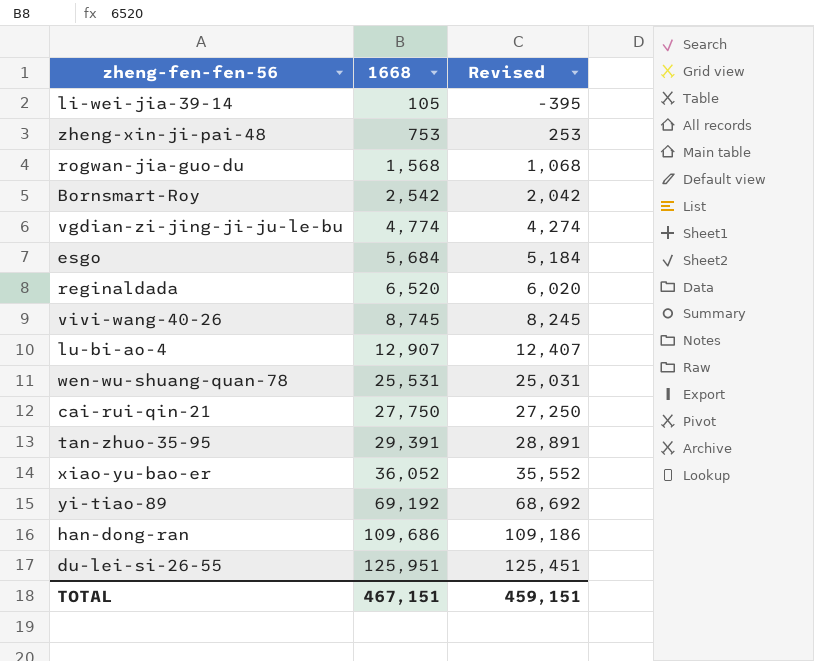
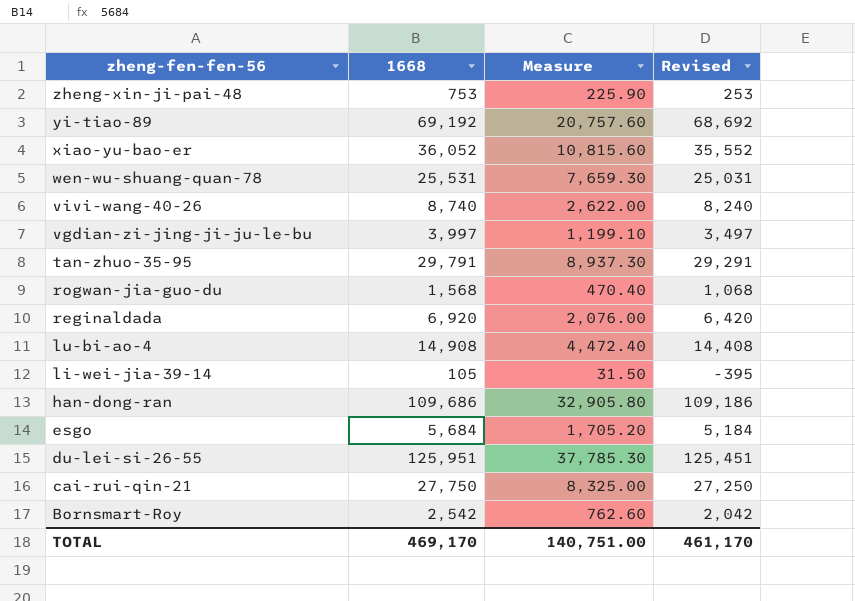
row order: 1668 ascending -> zheng-fen-fen-56 descending
column Measure | formula: none -> [1668] * 0.3
vivi-wang-40-26 | 1668: 8,745 -> 8,740
vivi-wang-40-26 | Revised: 8,245 -> 8,240
vgdian-zi-jing-ji-ju-le-bu | 1668: 4,774 -> 3,997
vgdian-zi-jing-ji-ju-le-bu | Revised: 4,274 -> 3,497
tan-zhuo-35-95 | 1668: 29,391 -> 29,791
tan-zhuo-35-95 | Revised: 28,891 -> 29,291
reginaldada | 1668: 6,520 -> 6,920
reginaldada | Revised: 6,020 -> 6,420
lu-bi-ao-4 | 1668: 12,907 -> 14,908
lu-bi-ao-4 | Revised: 12,407 -> 14,408
TOTAL | 1668: 467,151 -> 469,170
TOTAL | Revised: 459,151 -> 461,170

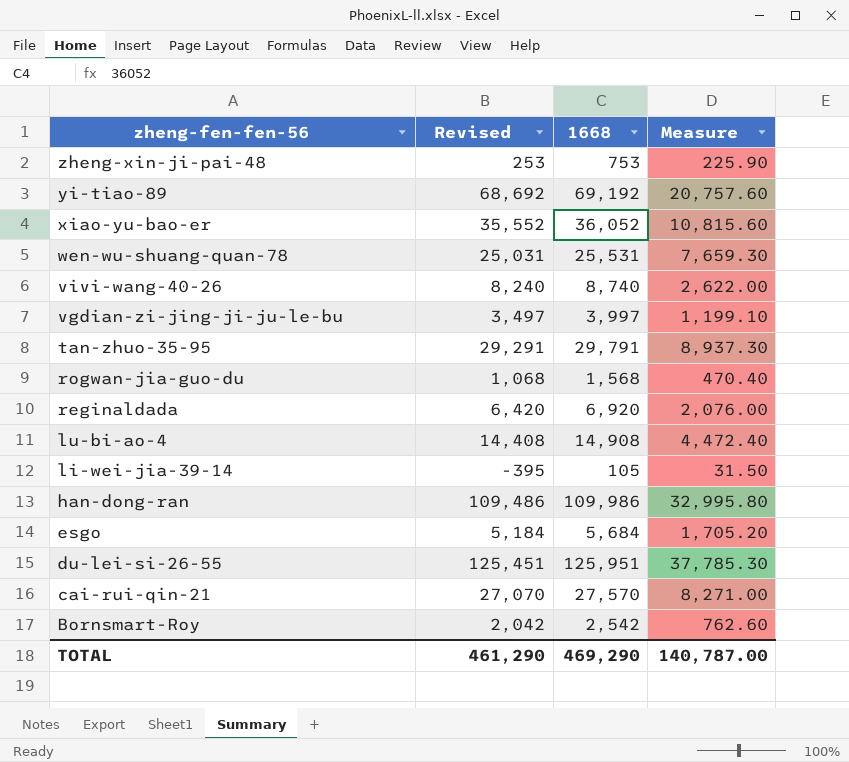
column Revised | position: 4 -> 2
han-dong-ran | Revised: 109,186 -> 109,486
han-dong-ran | 1668: 109,686 -> 109,986
han-dong-ran | Measure: 32,905.80 -> 32,995.80
cai-rui-qin-21 | Revised: 27,250 -> 27,070
cai-rui-qin-21 | 1668: 27,750 -> 27,570
cai-rui-qin-21 | Measure: 8,325.00 -> 8,271.00
TOTAL | Revised: 461,170 -> 461,290
TOTAL | 1668: 469,170 -> 469,290
TOTAL | Measure: 140,751.00 -> 140,787.00

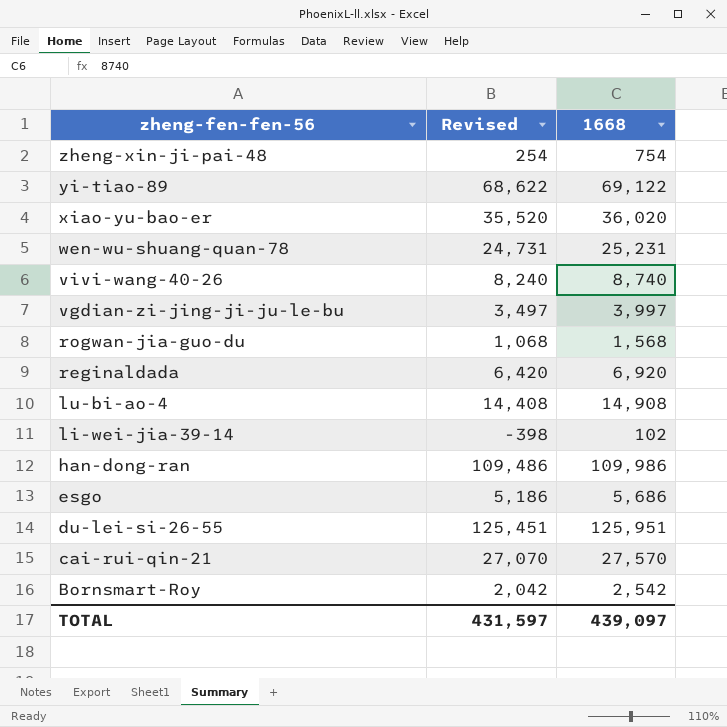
column Measure | formula: [1668] * 0.3 -> none
row tan-zhuo-35-95: 29,291 | 29,791 | 8,937.30 -> none
zheng-xin-ji-pai-48 | Revised: 253 -> 254
zheng-xin-ji-pai-48 | 1668: 753 -> 754
yi-tiao-89 | Revised: 68,692 -> 68,622
yi-tiao-89 | 1668: 69,192 -> 69,122
xiao-yu-bao-er | Revised: 35,552 -> 35,520
xiao-yu-bao-er | 1668: 36,052 -> 36,020
wen-wu-shuang-quan-78 | Revised: 25,031 -> 24,731
wen-wu-shuang-quan-78 | 1668: 25,531 -> 25,231
li-wei-jia-39-14 | Revised: -395 -> -398
li-wei-jia-39-14 | 1668: 105 -> 102
esgo | Revised: 5,184 -> 5,186
esgo | 1668: 5,684 -> 5,686
TOTAL | Revised: 461,290 -> 431,597
TOTAL | 1668: 469,290 -> 439,097

